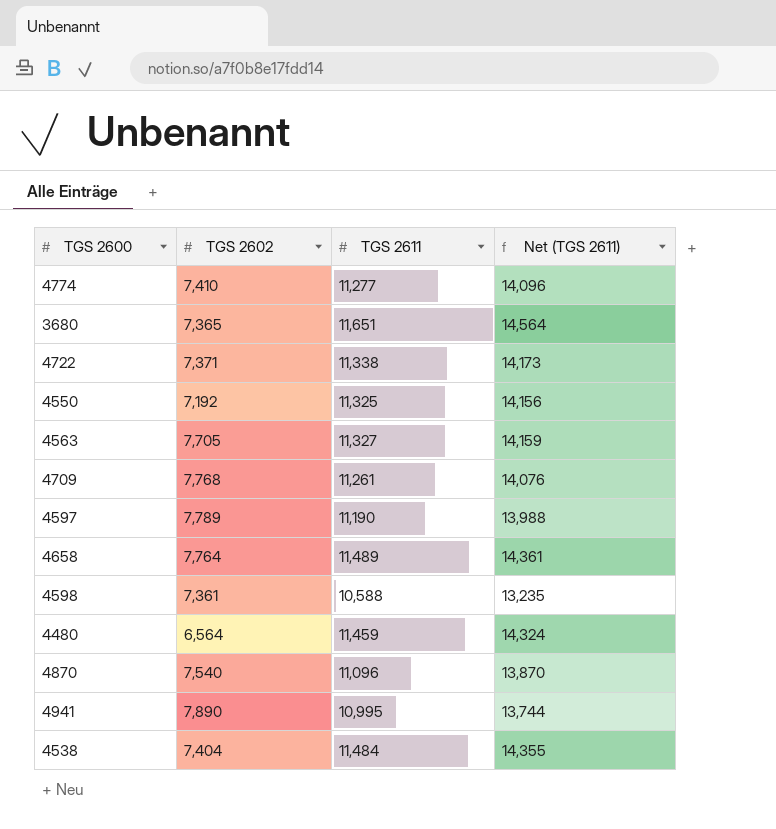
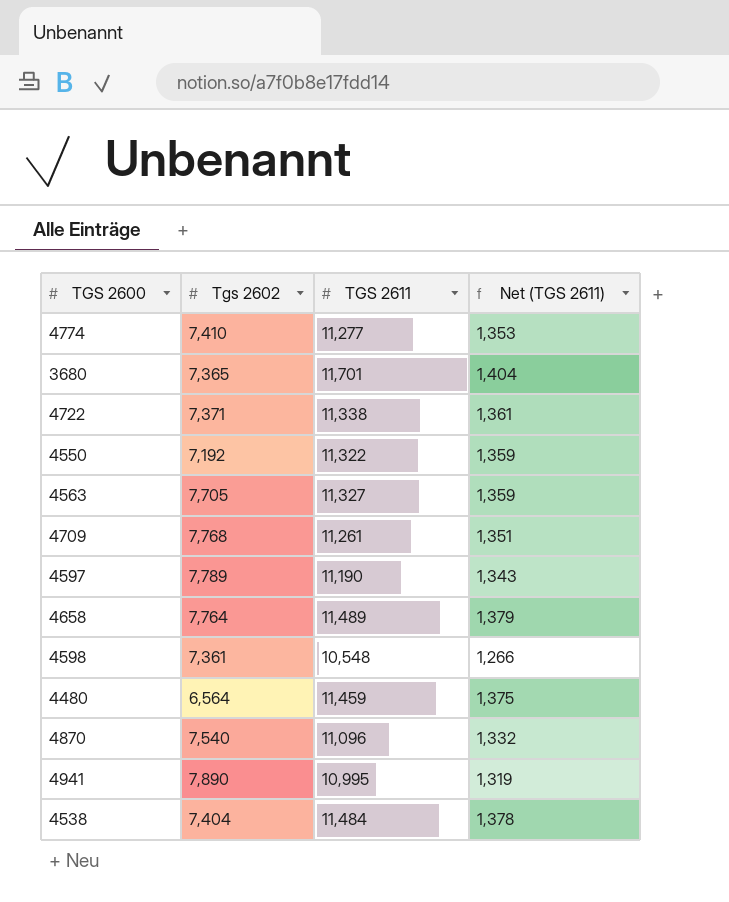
column name: TGS 2602 -> Tgs 2602
column Net (TGS 2611) | formula: [TGS 2611] * 1.25 -> [TGS 2611] * 0.12
3680 | TGS 2611: 11,651 -> 11,701
4550 | TGS 2611: 11,325 -> 11,322
4598 | TGS 2611: 10,588 -> 10,548

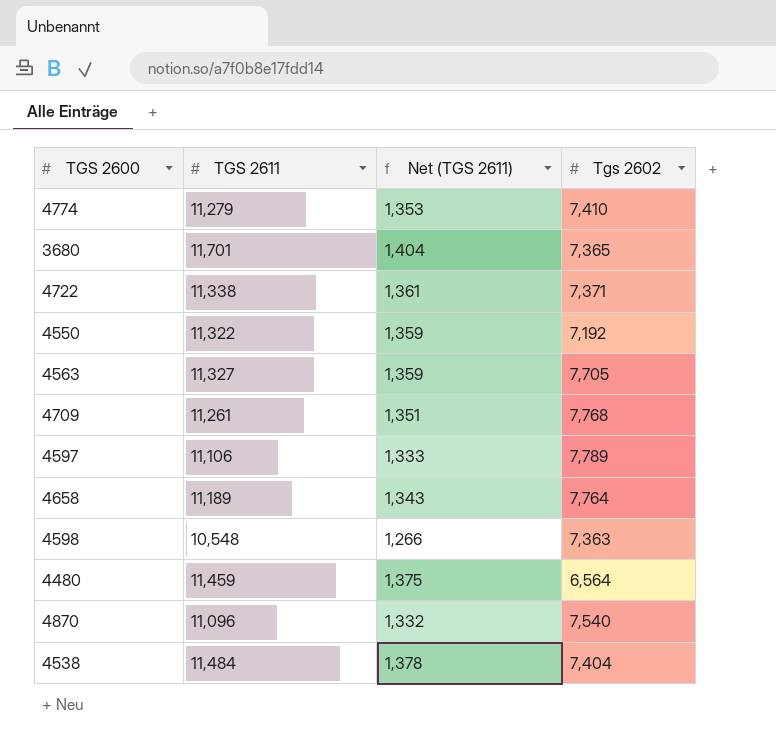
column Tgs 2602 | position: 2 -> 4
row 4941: 7,890 | 10,995 | 1,319 -> none
4774 | TGS 2611: 11,277 -> 11,279
4597 | TGS 2611: 11,190 -> 11,106
4597 | Net (TGS 2611): 1,343 -> 1,333
4658 | TGS 2611: 11,489 -> 11,189
4658 | Net (TGS 2611): 1,379 -> 1,343
4598 | Tgs 2602: 7,361 -> 7,363

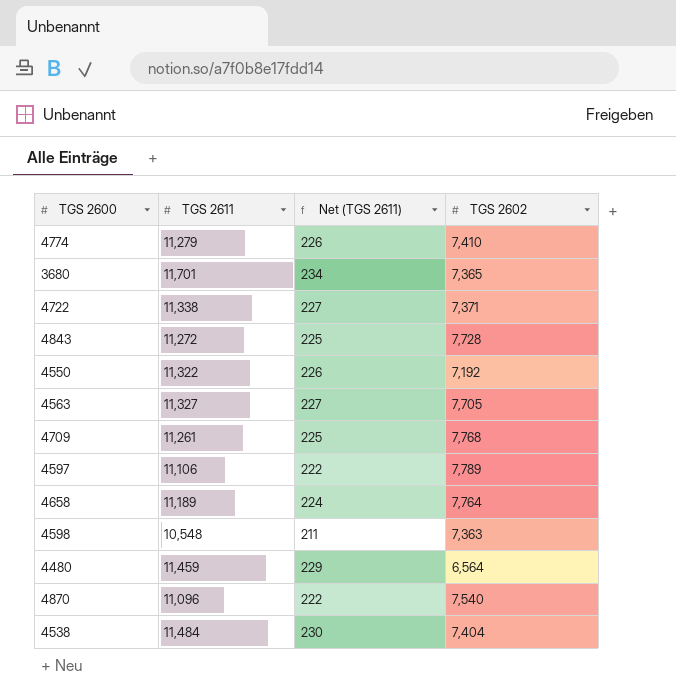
column Net (TGS 2611) | formula: [TGS 2611] * 0.12 -> [TGS 2611] * 0.02
column name: Tgs 2602 -> TGS 2602
row 4843: none -> 11,272 | 225 | 7,728

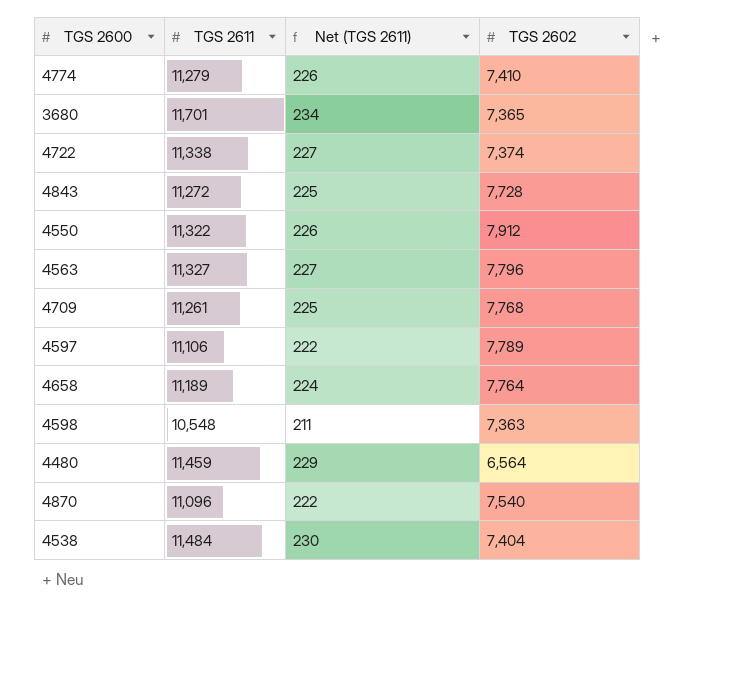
4722 | TGS 2602: 7,371 -> 7,374
4550 | TGS 2602: 7,192 -> 7,912
4563 | TGS 2602: 7,705 -> 7,796

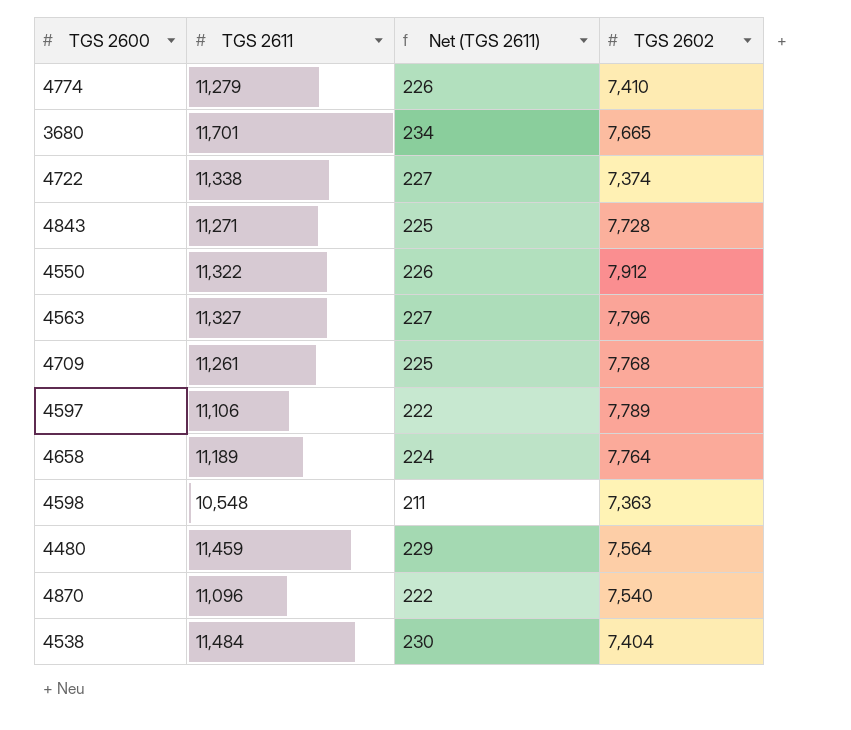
3680 | TGS 2602: 7,365 -> 7,665
4843 | TGS 2611: 11,272 -> 11,271
4480 | TGS 2602: 6,564 -> 7,564

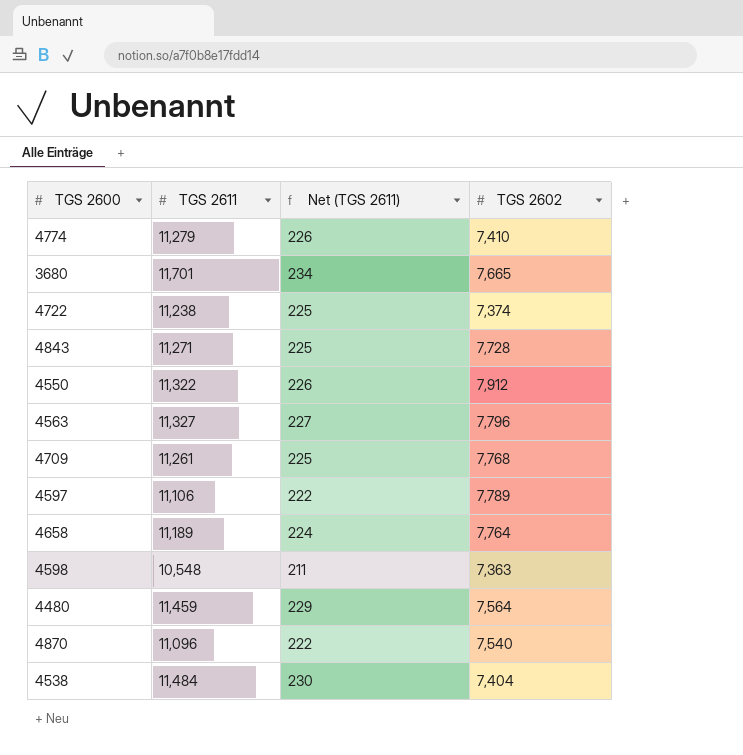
4722 | TGS 2611: 11,338 -> 11,238
4722 | Net (TGS 2611): 227 -> 225

